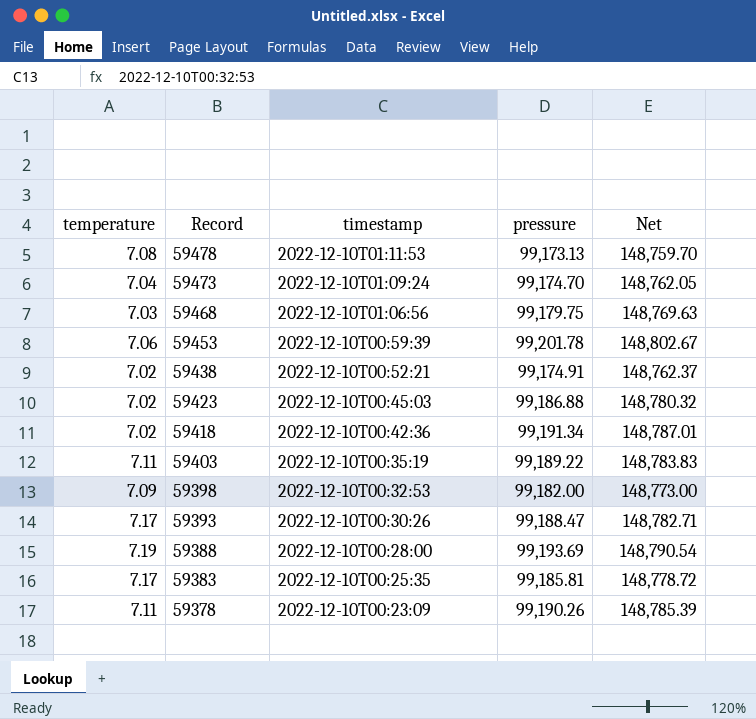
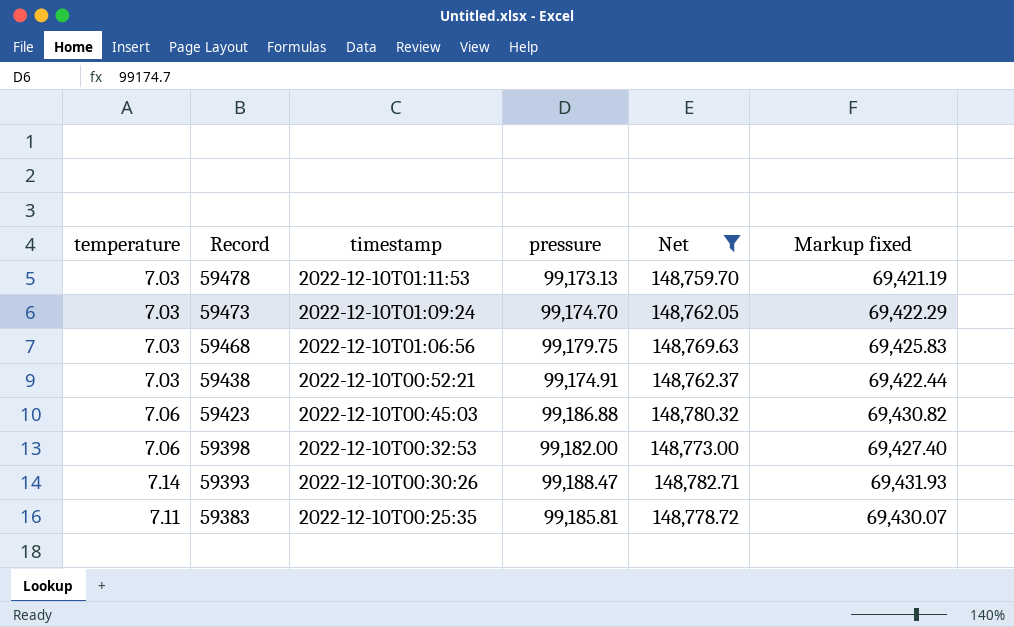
filter: none -> Net <= 148,782.71
column Markup fixed | formula: none -> [pressure] * 0.7
59478 | temperature: 7.08 -> 7.03
59473 | temperature: 7.04 -> 7.03
59438 | temperature: 7.02 -> 7.03
59423 | temperature: 7.02 -> 7.06
59398 | temperature: 7.09 -> 7.06
59393 | temperature: 7.17 -> 7.14
59383 | temperature: 7.17 -> 7.11

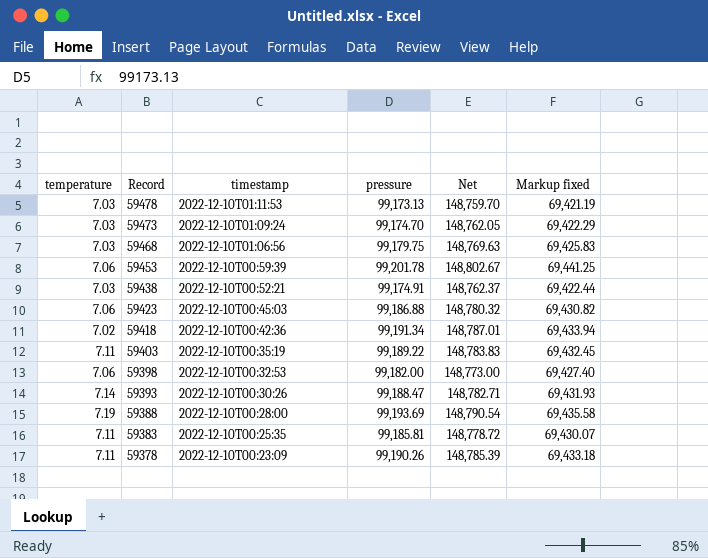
filter: Net <= 148,782.71 -> none

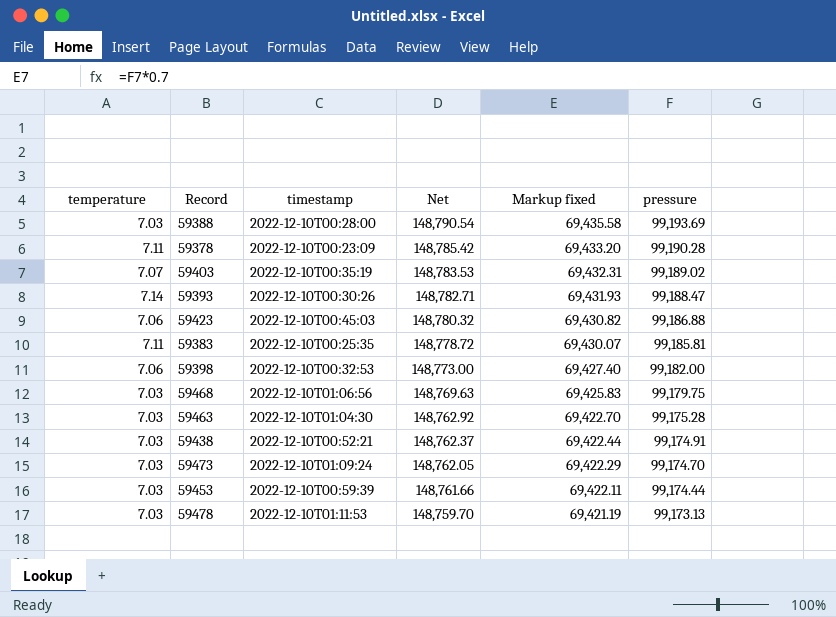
row order: Record descending -> Net descending
column pressure | position: 4 -> 6
row 59418: 7.02 | 2022-12-10T00:42:36 | 99,191.34 | 148,787.01 | 69,433.94 -> none
59388 | temperature: 7.19 -> 7.03
59378 | Net: 148,785.39 -> 148,785.42
59378 | Markup fixed: 69,433.18 -> 69,433.20
59378 | pressure: 99,190.26 -> 99,190.28
59403 | temperature: 7.11 -> 7.07
59403 | Net: 148,783.83 -> 148,783.53
59403 | Markup fixed: 69,432.45 -> 69,432.31
59403 | pressure: 99,189.22 -> 99,189.02
row 59463: none -> 7.03 | 2022-12-10T01:04:30 | 148,762.92 | 69,422.70 | 99,175.28
59453 | temperature: 7.06 -> 7.03
59453 | Net: 148,802.67 -> 148,761.66
59453 | Markup fixed: 69,441.25 -> 69,422.11
59453 | pressure: 99,201.78 -> 99,174.44

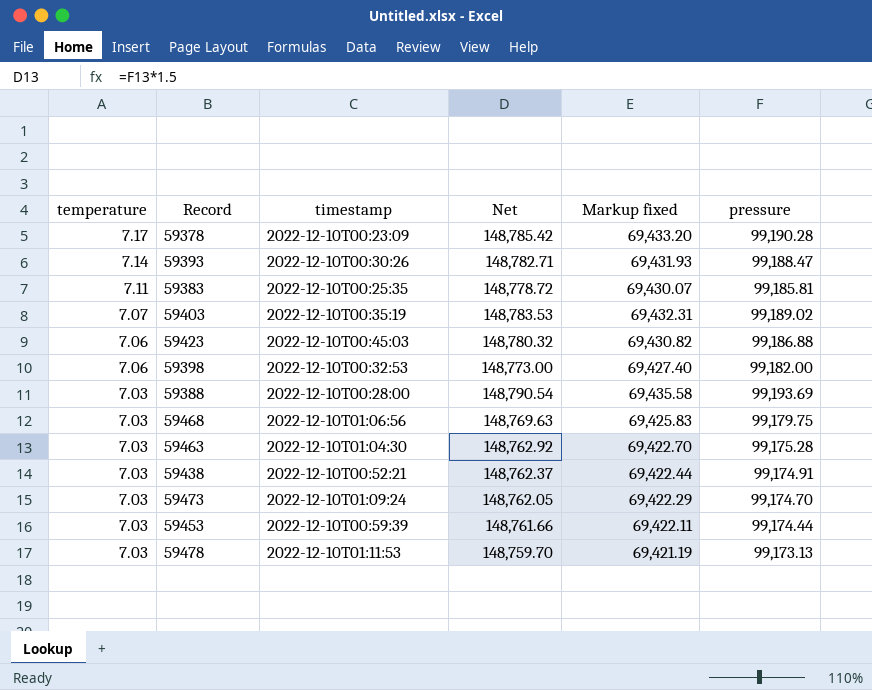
row order: Net descending -> temperature descending
59378 | temperature: 7.11 -> 7.17

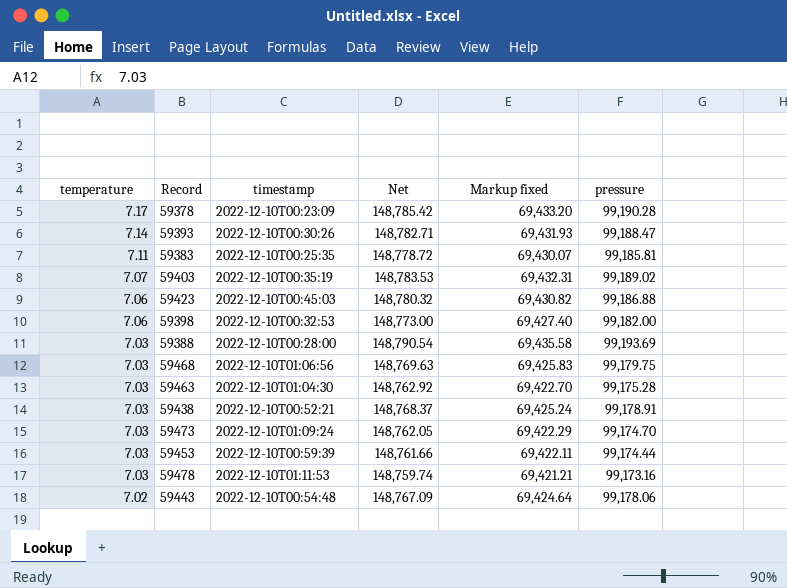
59438 | Net: 148,762.37 -> 148,768.37
59438 | Markup fixed: 69,422.44 -> 69,425.24
59438 | pressure: 99,174.91 -> 99,178.91
59478 | Net: 148,759.70 -> 148,759.74
59478 | Markup fixed: 69,421.19 -> 69,421.21
59478 | pressure: 99,173.13 -> 99,173.16
row 59443: none -> 7.02 | 2022-12-10T00:54:48 | 148,767.09 | 69,424.64 | 99,178.06

